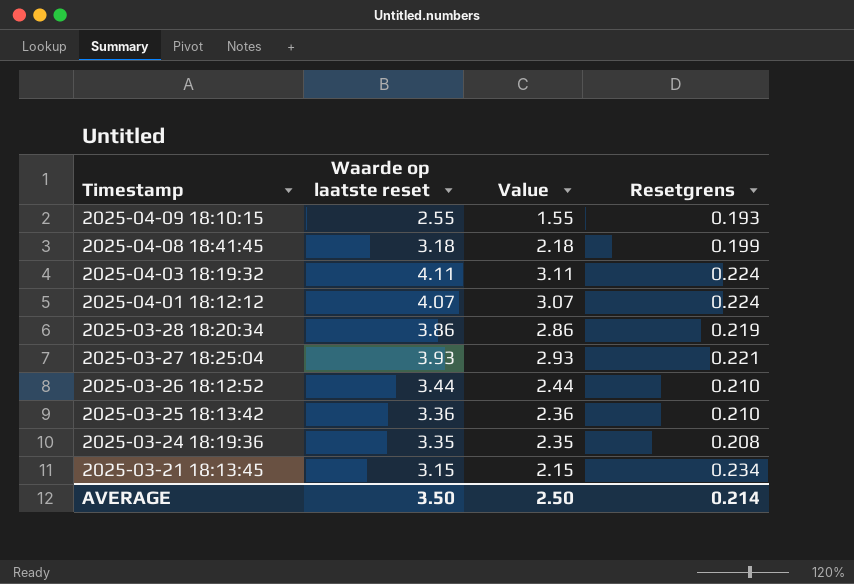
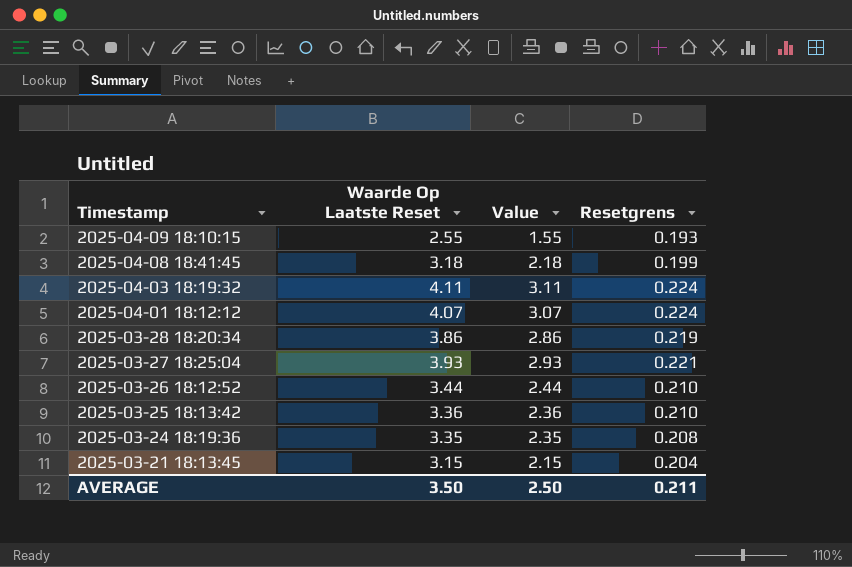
column name: Waarde op laatste reset -> Waarde Op Laatste Reset
2025-03-21 18:13:45 | Resetgrens: 0.234 -> 0.204
AVERAGE | Resetgrens: 0.214 -> 0.211

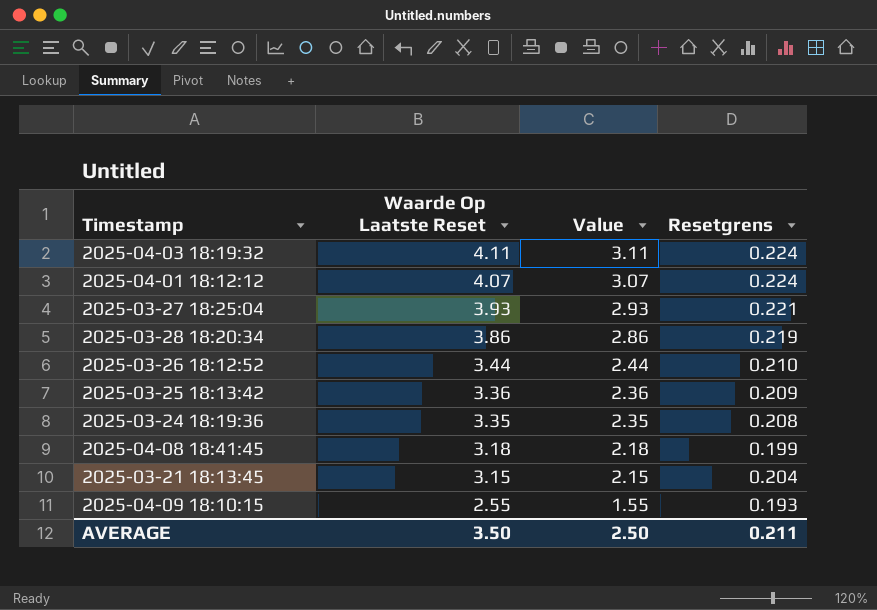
row order: Timestamp descending -> Waarde Op Laatste Reset descending
2025-03-25 18:13:42 | Resetgrens: 0.210 -> 0.209

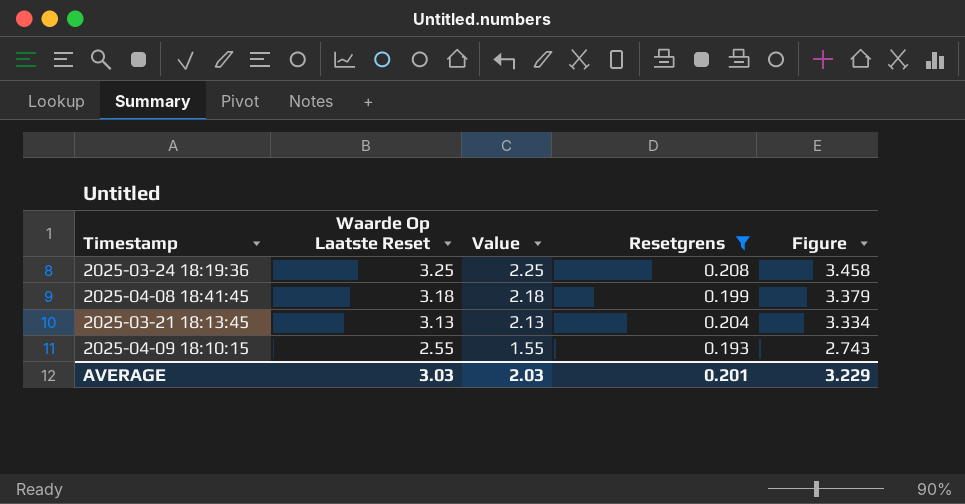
filter: none -> Resetgrens <= 0.208
column Figure | formula: none -> [Waarde Op Laatste Reset] + [Resetgrens]
2025-03-24 18:19:36 | Waarde Op Laatste Reset: 3.35 -> 3.25
2025-03-24 18:19:36 | Value: 2.35 -> 2.25
2025-03-21 18:13:45 | Waarde Op Laatste Reset: 3.15 -> 3.13
2025-03-21 18:13:45 | Value: 2.15 -> 2.13
AVERAGE | Waarde Op Laatste Reset: 3.50 -> 3.03
AVERAGE | Value: 2.50 -> 2.03
AVERAGE | Resetgrens: 0.211 -> 0.201

